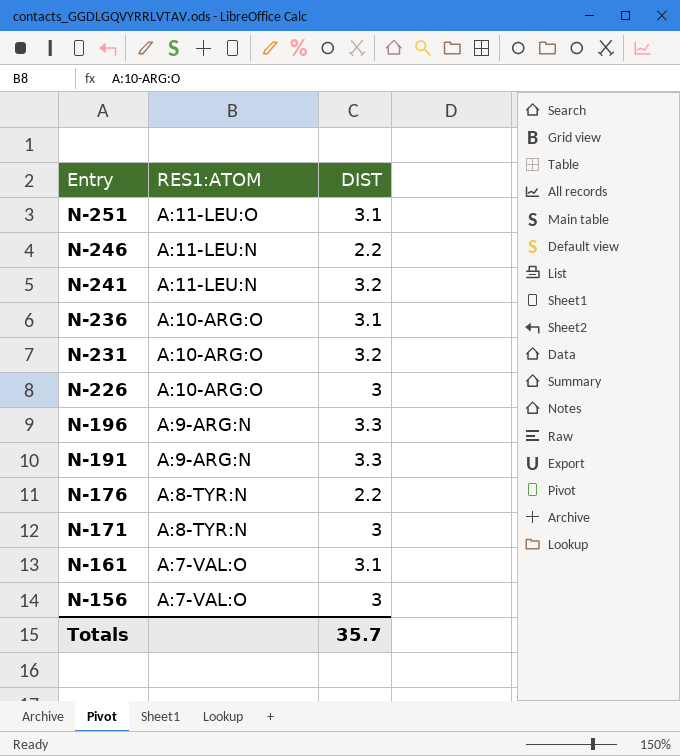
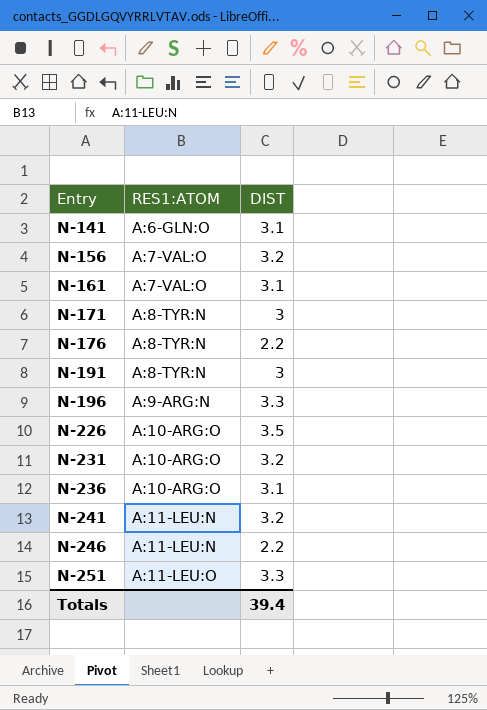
row order: Entry descending -> Entry ascending
row N-141: none -> A:6-GLN:O | 3.1
N-156 | DIST: 3 -> 3.2
N-191 | RES1:ATOM: A:9-ARG:N -> A:8-TYR:N
N-191 | DIST: 3.3 -> 3
N-226 | DIST: 3 -> 3.5
N-251 | DIST: 3.1 -> 3.3
Totals | DIST: 35.7 -> 39.4

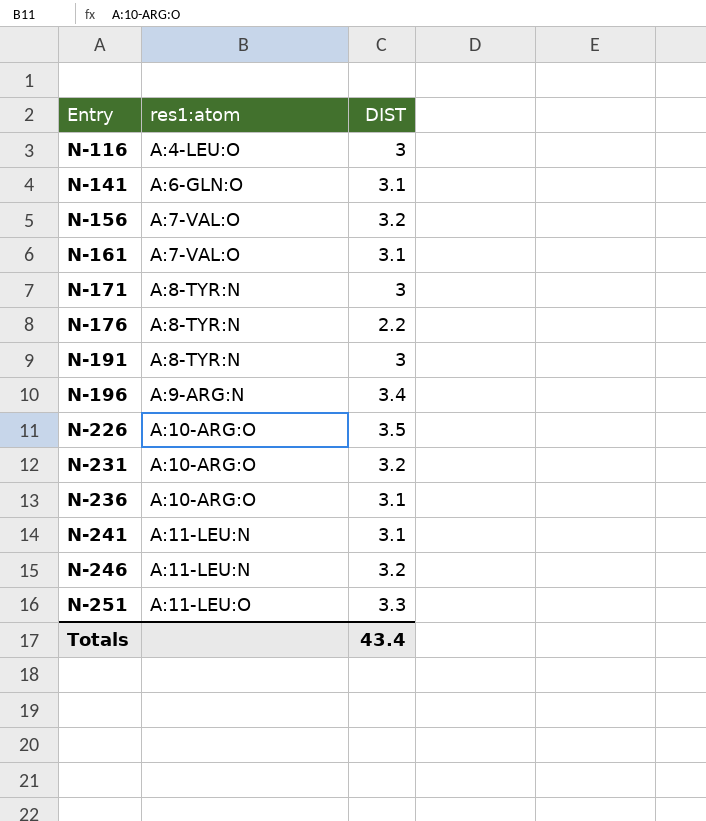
column name: RES1:ATOM -> res1:atom
row N-116: none -> A:4-LEU:O | 3
N-196 | DIST: 3.3 -> 3.4
N-241 | DIST: 3.2 -> 3.1
N-246 | DIST: 2.2 -> 3.2
Totals | DIST: 39.4 -> 43.4

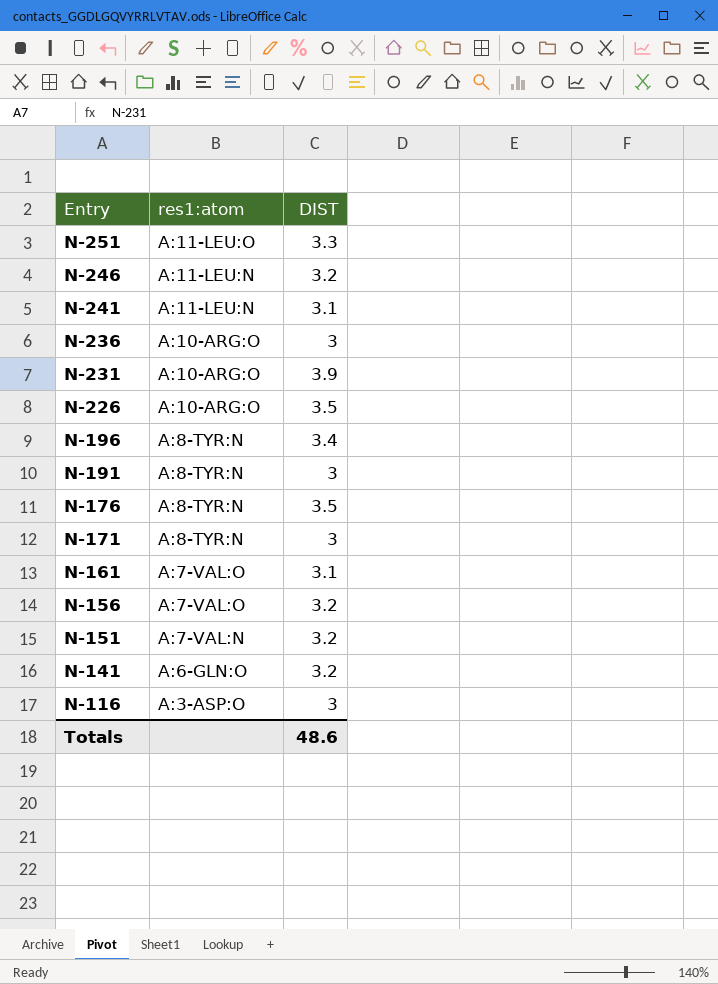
row order: Entry ascending -> Entry descending
N-236 | DIST: 3.1 -> 3
N-231 | DIST: 3.2 -> 3.9
N-196 | res1:atom: A:9-ARG:N -> A:8-TYR:N
N-176 | DIST: 2.2 -> 3.5
row N-151: none -> A:7-VAL:N | 3.2
N-141 | DIST: 3.1 -> 3.2
N-116 | res1:atom: A:4-LEU:O -> A:3-ASP:O
Totals | DIST: 43.4 -> 48.6

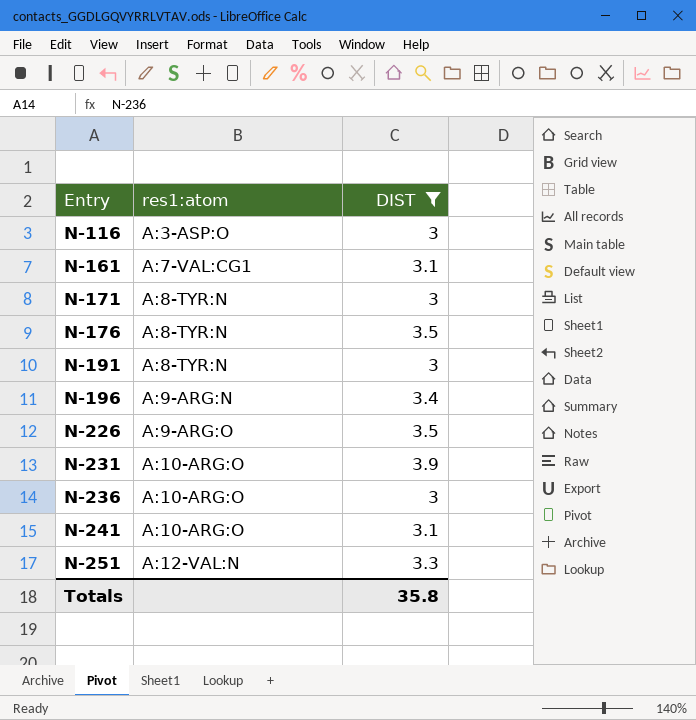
filter: none -> DIST != 3.2
row order: Entry descending -> Entry ascending
N-161 | res1:atom: A:7-VAL:O -> A:7-VAL:CG1
N-196 | res1:atom: A:8-TYR:N -> A:9-ARG:N
N-226 | res1:atom: A:10-ARG:O -> A:9-ARG:O
N-241 | res1:atom: A:11-LEU:N -> A:10-ARG:O
N-251 | res1:atom: A:11-LEU:O -> A:12-VAL:N
Totals | DIST: 48.6 -> 35.8

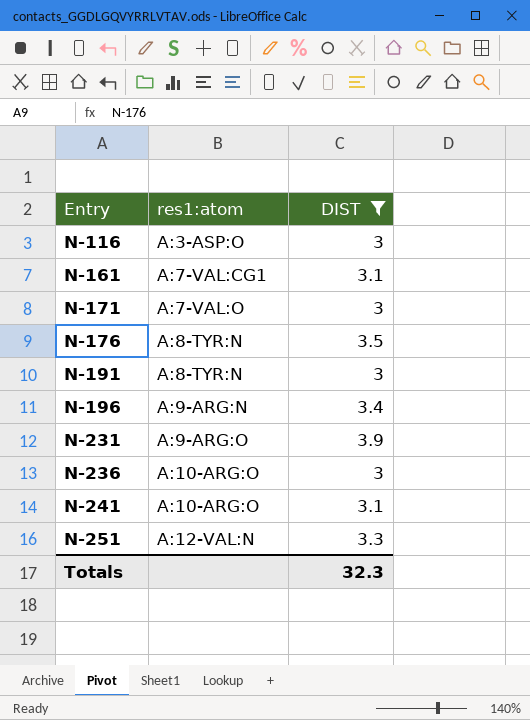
row N-226: A:9-ARG:O | 3.5 -> none
N-171 | res1:atom: A:8-TYR:N -> A:7-VAL:O
N-231 | res1:atom: A:10-ARG:O -> A:9-ARG:O
Totals | DIST: 35.8 -> 32.3

